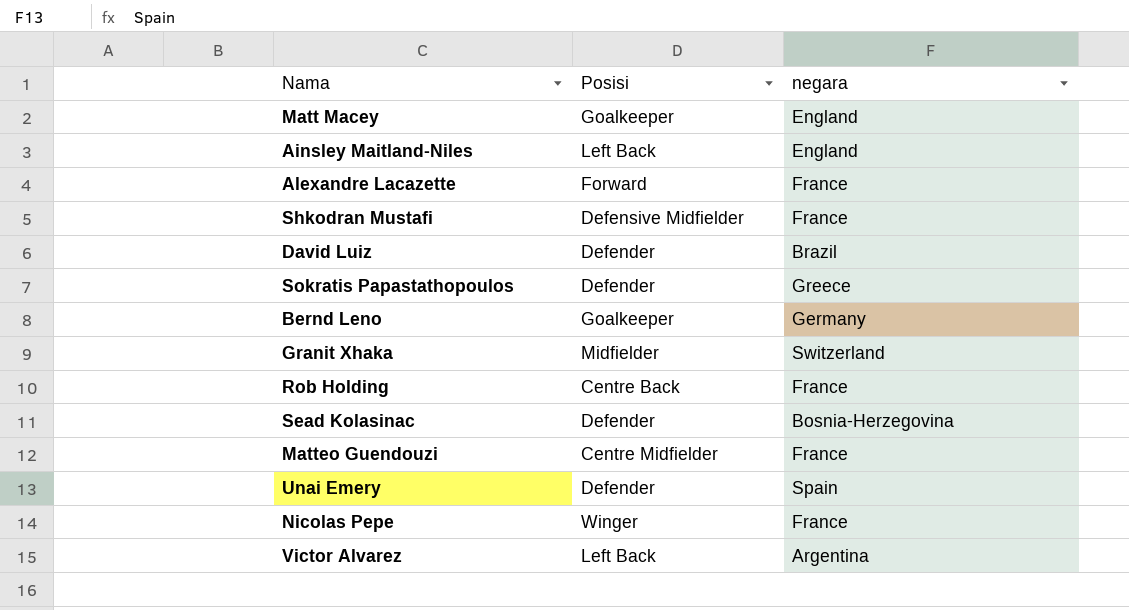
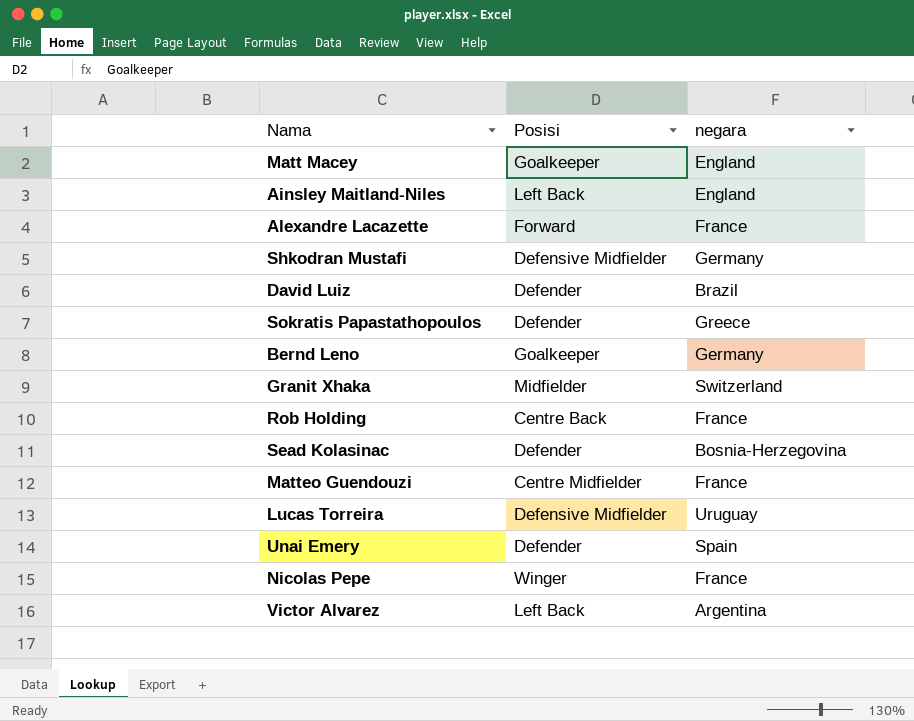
Shkodran Mustafi | negara: France -> Germany
row Lucas Torreira: none -> Defensive Midfielder | Uruguay

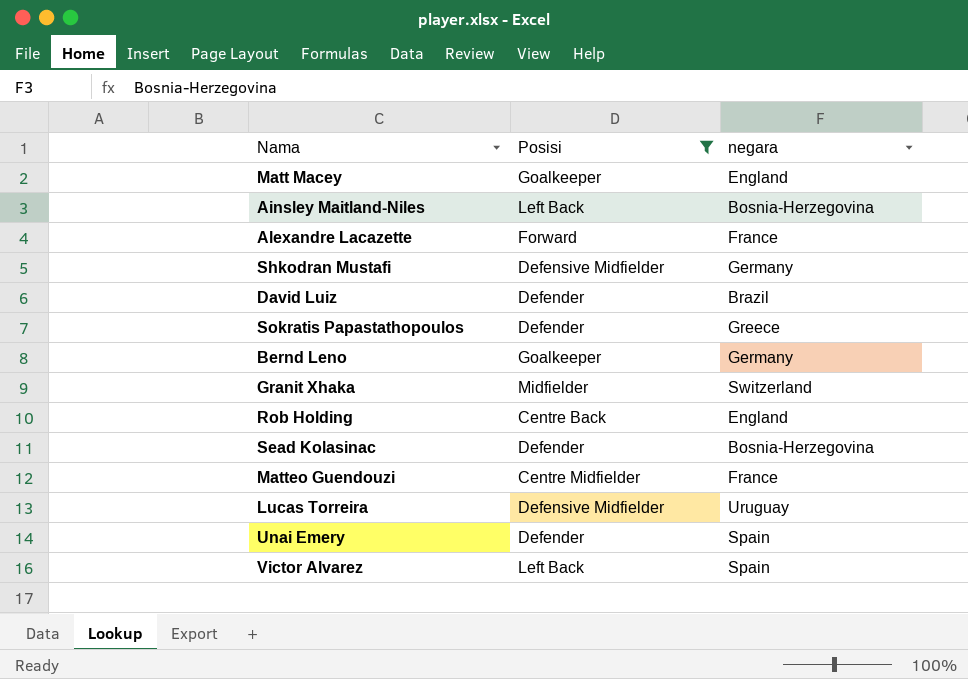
filter: none -> Posisi != Winger
Ainsley Maitland-Niles | negara: England -> Bosnia-Herzegovina
Rob Holding | negara: France -> England
Victor Alvarez | negara: Argentina -> Spain

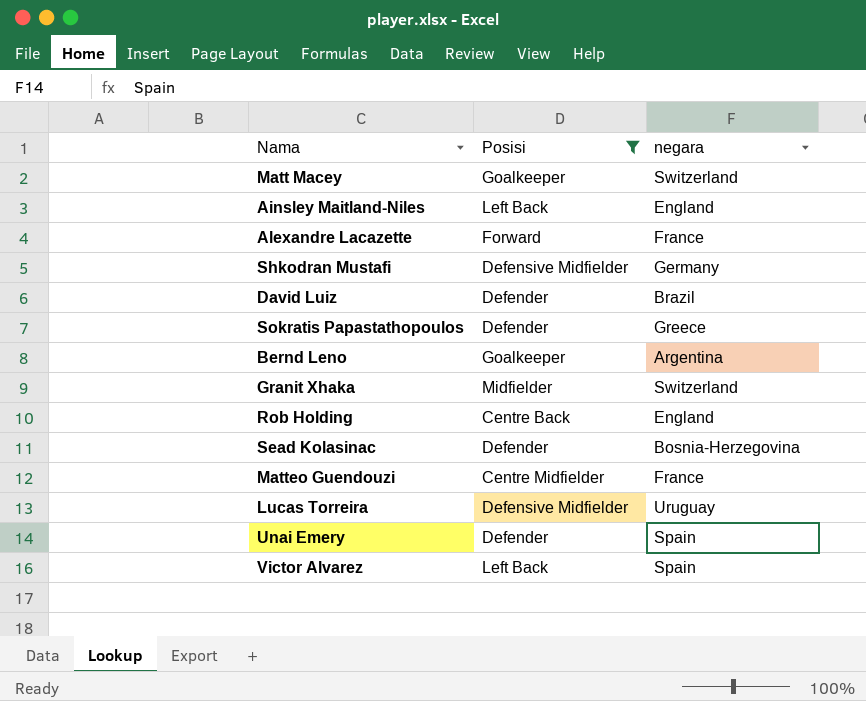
Matt Macey | negara: England -> Switzerland
Ainsley Maitland-Niles | negara: Bosnia-Herzegovina -> England
Bernd Leno | negara: Germany -> Argentina

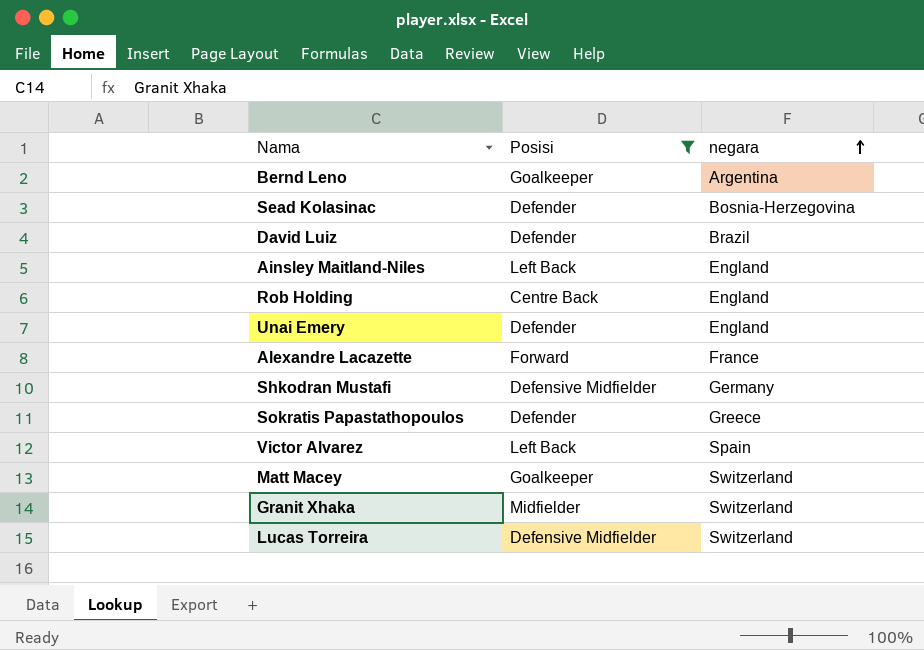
row order: none -> negara ascending
row Matteo Guendouzi: Centre Midfielder | France -> none
Unai Emery | negara: Spain -> England
Lucas Torreira | negara: Uruguay -> Switzerland

